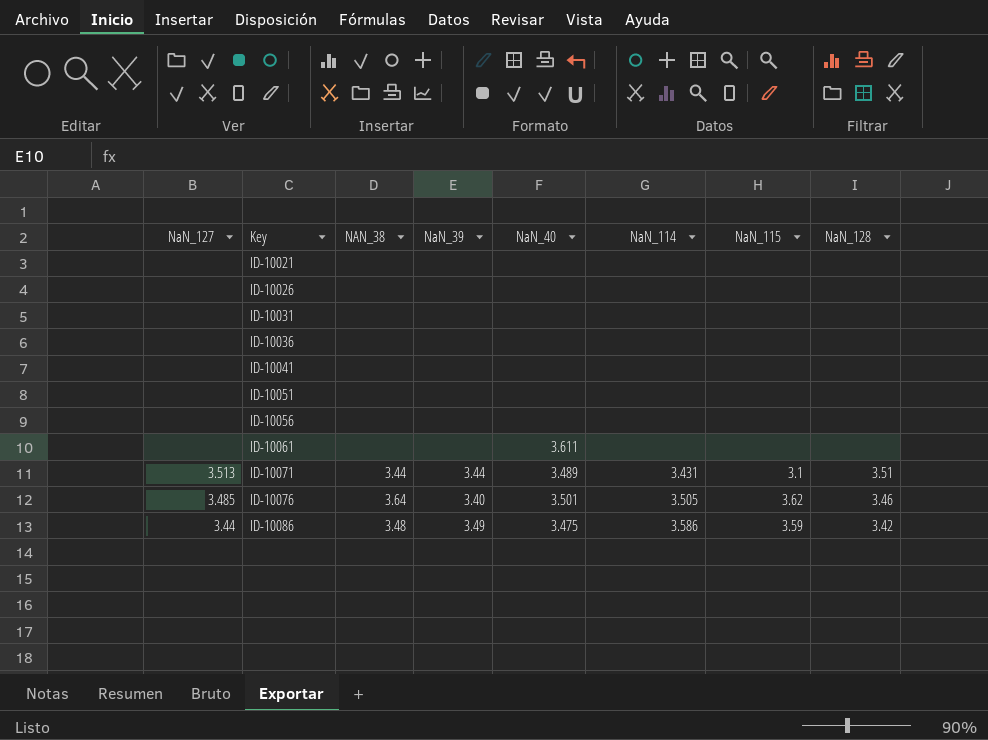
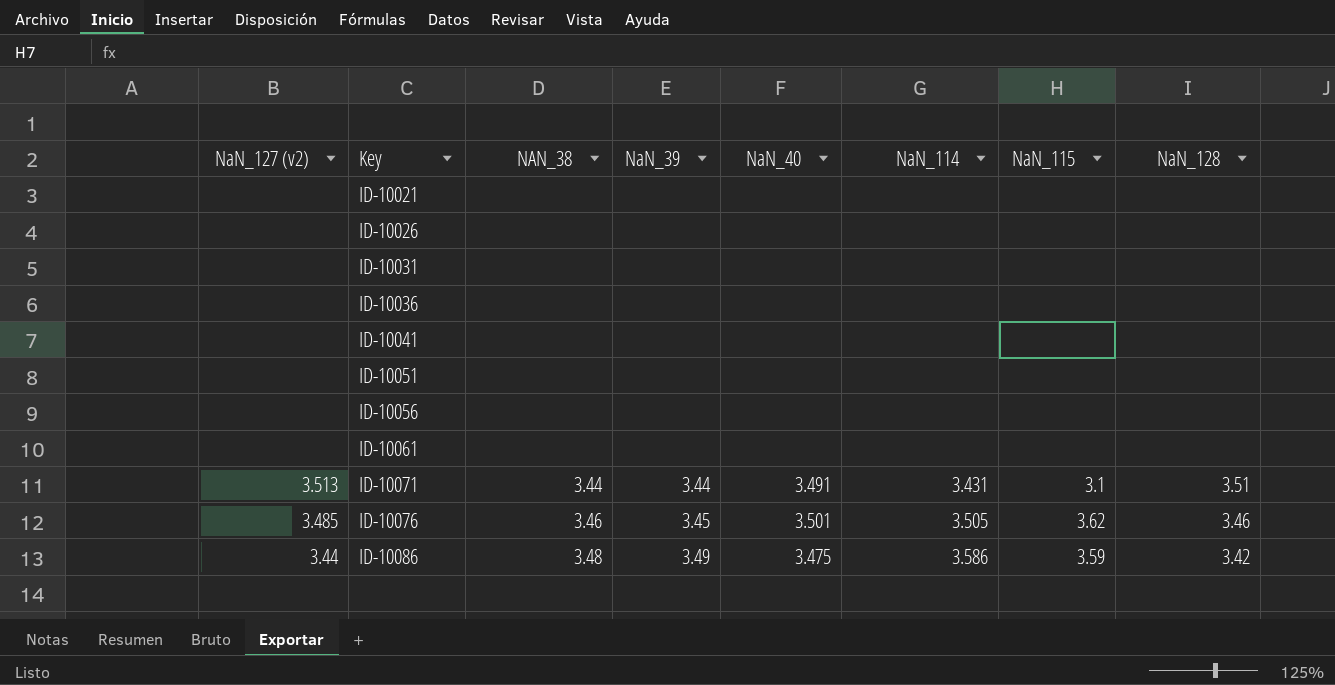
column name: NaN_127 -> NaN_127 (v2)
ID-10061 | NaN_40: 3.611 -> none
ID-10071 | NaN_40: 3.489 -> 3.491
ID-10076 | NAN_38: 3.64 -> 3.46
ID-10076 | NaN_39: 3.40 -> 3.45

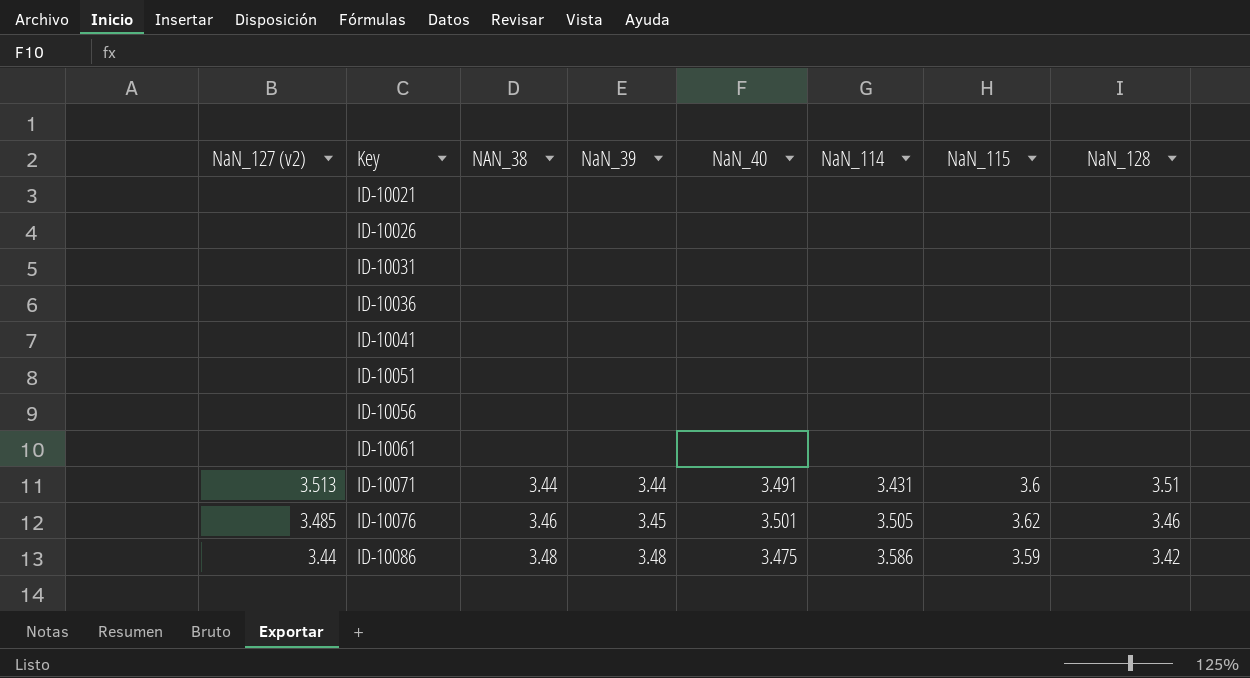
ID-10071 | NaN_115: 3.1 -> 3.6
ID-10086 | NaN_39: 3.49 -> 3.48

